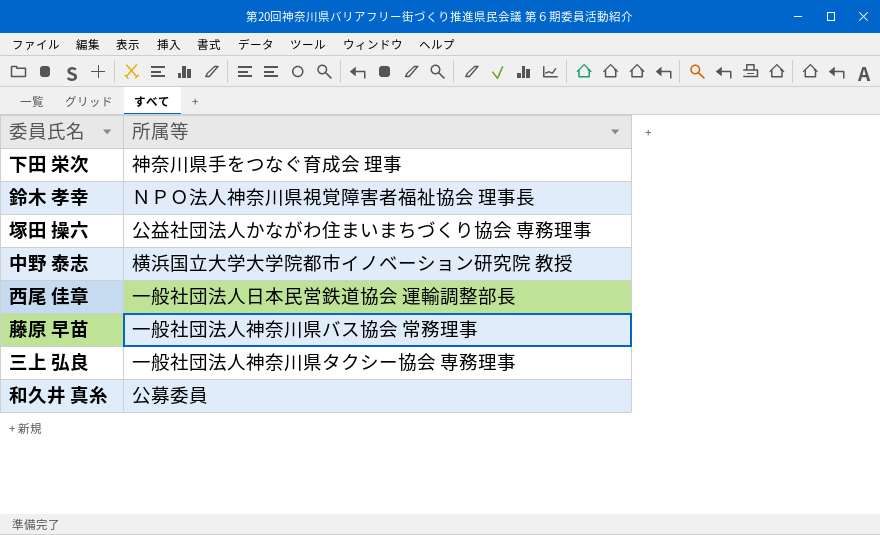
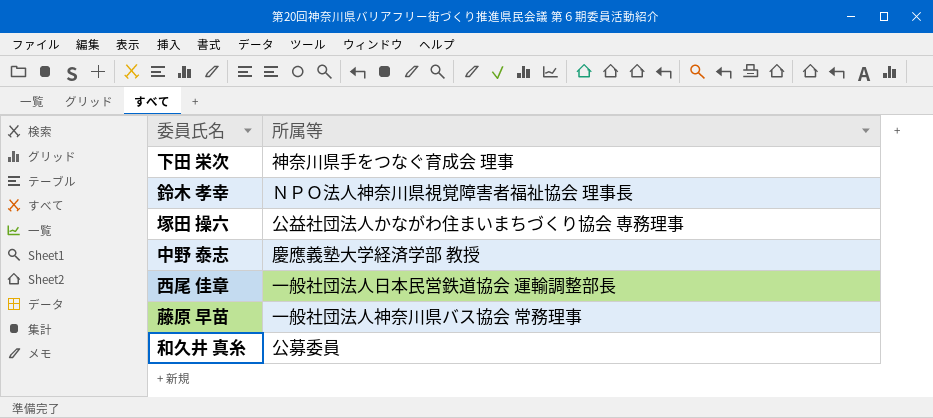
row 三上 弘良: 一般社団法人神奈川県タクシー協会 専務理事 -> none
中野 泰志 | 所属等: 横浜国立大学大学院都市イノベーション研究院 教授 -> 慶應義塾大学経済学部 教授

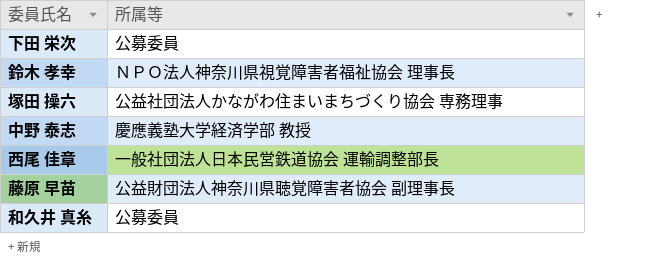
下田 栄次 | 所属等: 神奈川県手をつなぐ育成会 理事 -> 公募委員
藤原 早苗 | 所属等: 一般社団法人神奈川県バス協会 常務理事 -> 公益財団法人神奈川県聴覚障害者協会 副理事長

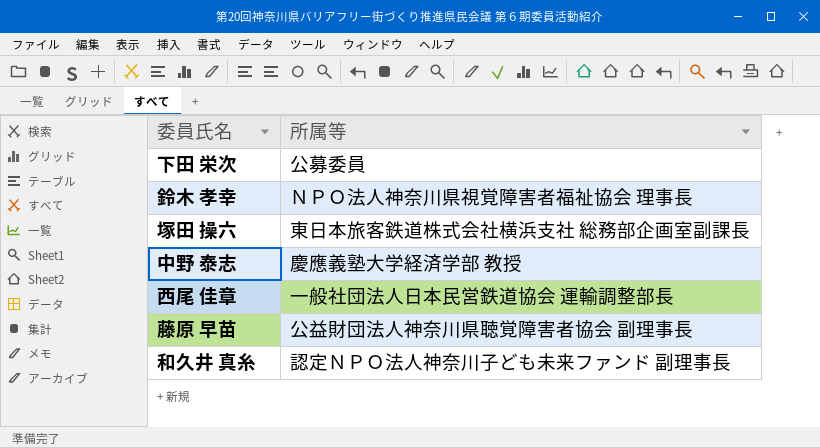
塚田 操六 | 所属等: 公益社団法人かながわ住まいまちづくり協会 専務理事 -> 東日本旅客鉄道株式会社横浜支社 総務部企画室副課長
和久井 真糸 | 所属等: 公募委員 -> 認定ＮＰＯ法人神奈川子ども未来ファンド 副理事長

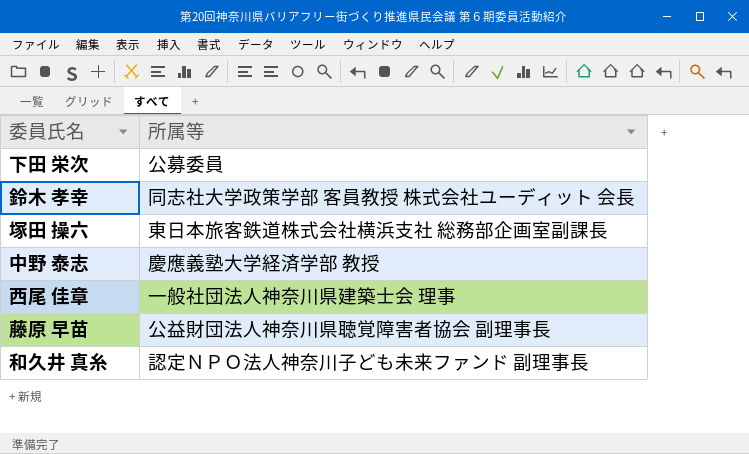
鈴木 孝幸 | 所属等: ＮＰＯ法人神奈川県視覚障害者福祉協会 理事長 -> 同志社大学政策学部 客員教授 株式会社ユーディット 会長
西尾 佳章 | 所属等: 一般社団法人日本民営鉄道協会 運輸調整部長 -> 一般社団法人神奈川県建築士会 理事

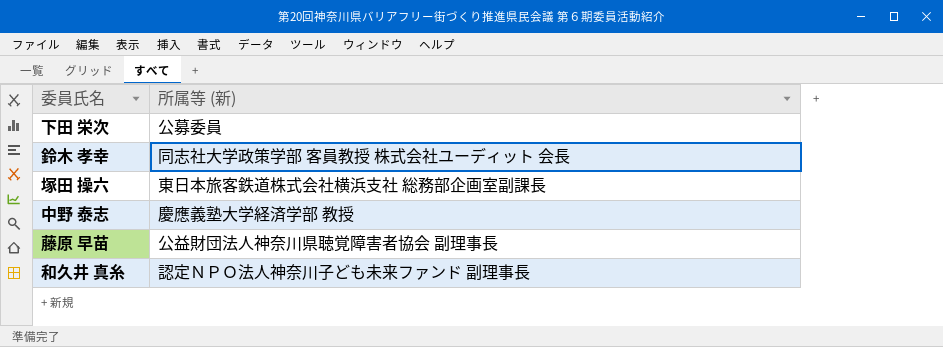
column name: 所属等 -> 所属等 (新)
row 西尾 佳章: 一般社団法人神奈川県建築士会 理事 -> none

